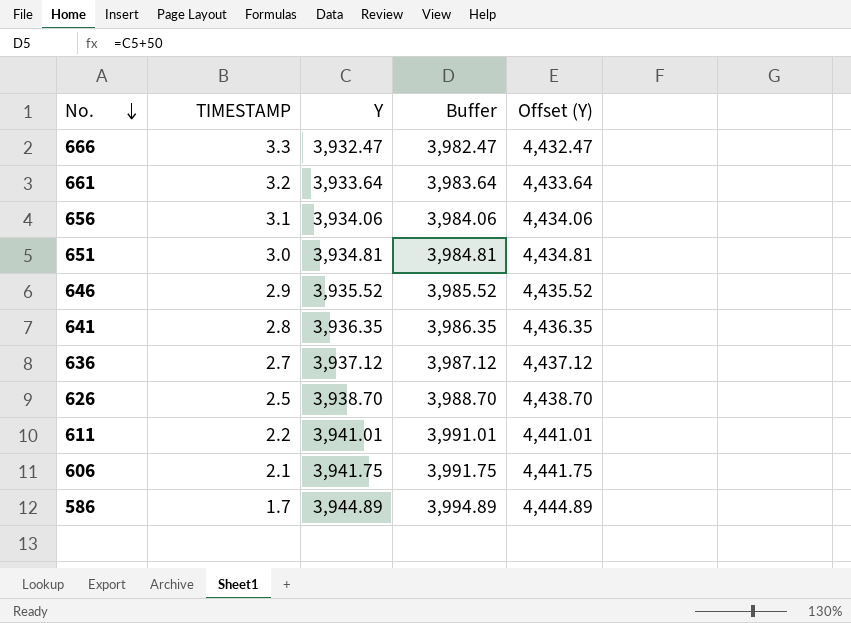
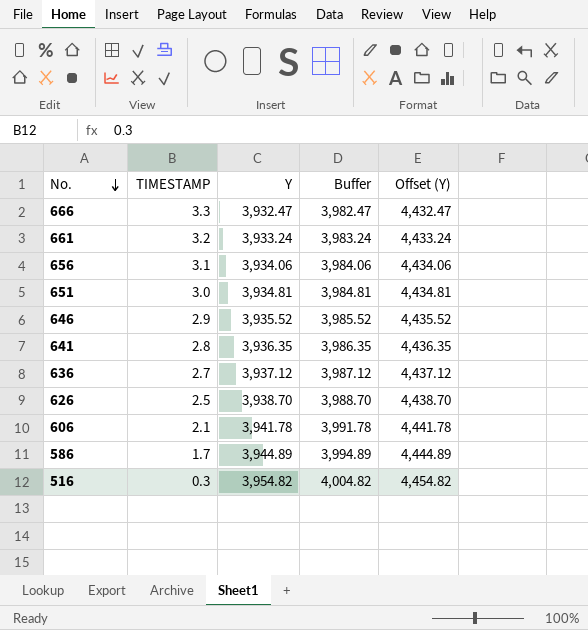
row 611: 2.2 | 3,941.01 | 3,991.01 | 4,441.01 -> none
661 | Y: 3,933.64 -> 3,933.24
661 | Buffer: 3,983.64 -> 3,983.24
661 | Offset (Y): 4,433.64 -> 4,433.24
606 | Y: 3,941.75 -> 3,941.78
606 | Buffer: 3,991.75 -> 3,991.78
606 | Offset (Y): 4,441.75 -> 4,441.78
row 516: none -> 0.3 | 3,954.82 | 4,004.82 | 4,454.82

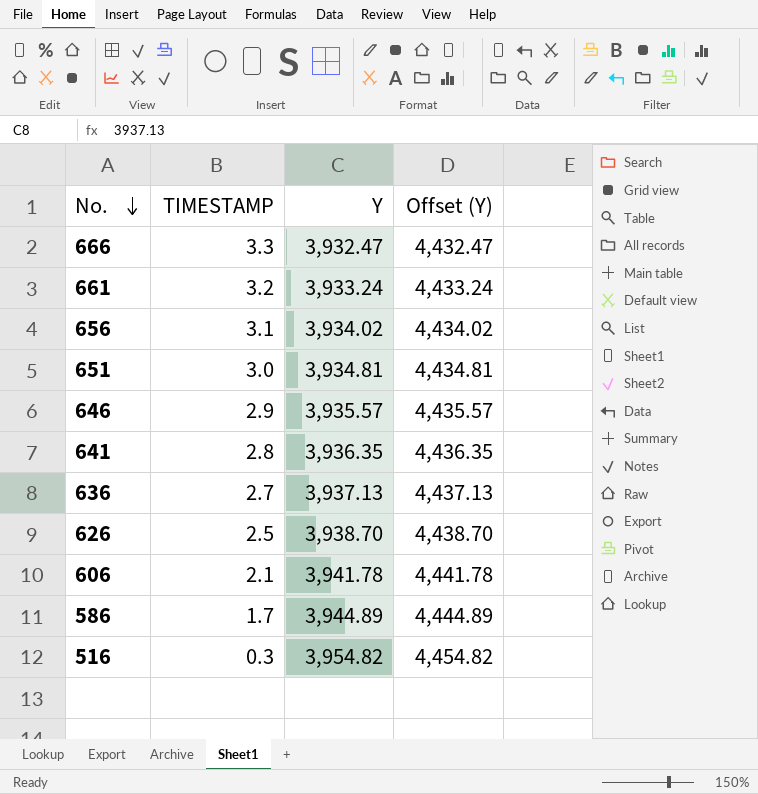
column Buffer | formula: [Y] + 50 -> none
656 | Y: 3,934.06 -> 3,934.02
656 | Offset (Y): 4,434.06 -> 4,434.02
646 | Y: 3,935.52 -> 3,935.57
646 | Offset (Y): 4,435.52 -> 4,435.57
636 | Y: 3,937.12 -> 3,937.13
636 | Offset (Y): 4,437.12 -> 4,437.13

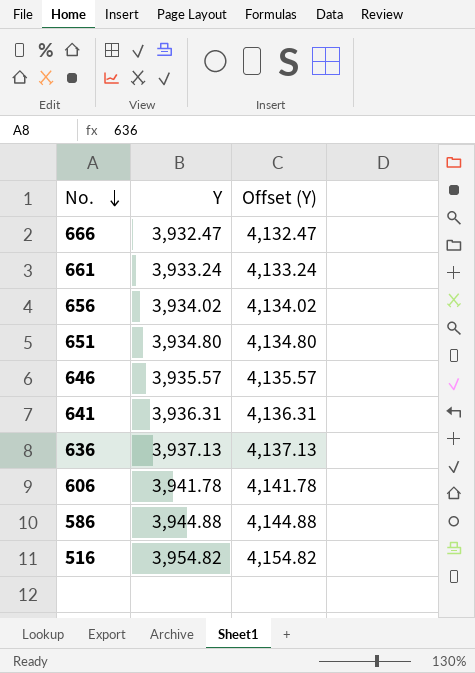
column TIMESTAMP | position: 2 -> none
column Offset (Y) | formula: [Y] + 500 -> [Y] + 200
row 626: 2.5 | 3,938.70 | 4,438.70 -> none
651 | Y: 3,934.81 -> 3,934.80
641 | Y: 3,936.35 -> 3,936.31
586 | Y: 3,944.89 -> 3,944.88

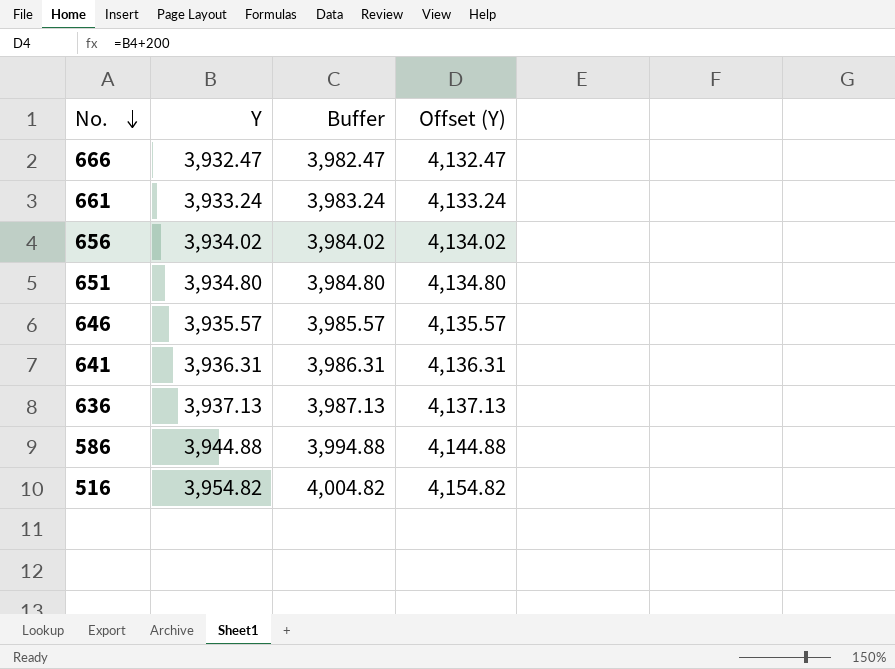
column Buffer | formula: none -> [Y] + 50
row 606: 3,941.78 | 4,141.78 -> none

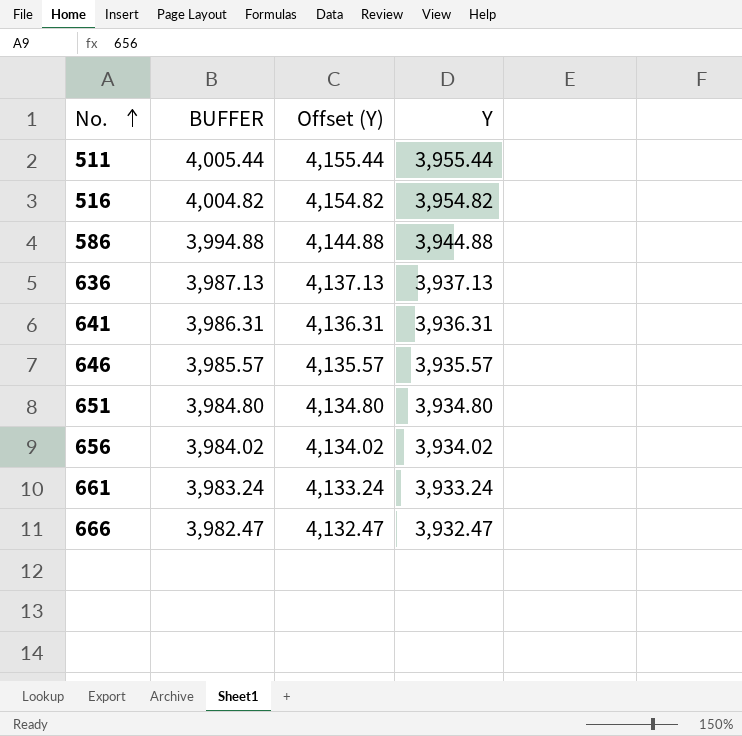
row order: No. descending -> No. ascending
column name: Buffer -> BUFFER
column Y | position: 2 -> 4
row 511: none -> 4,005.44 | 4,155.44 | 3,955.44

